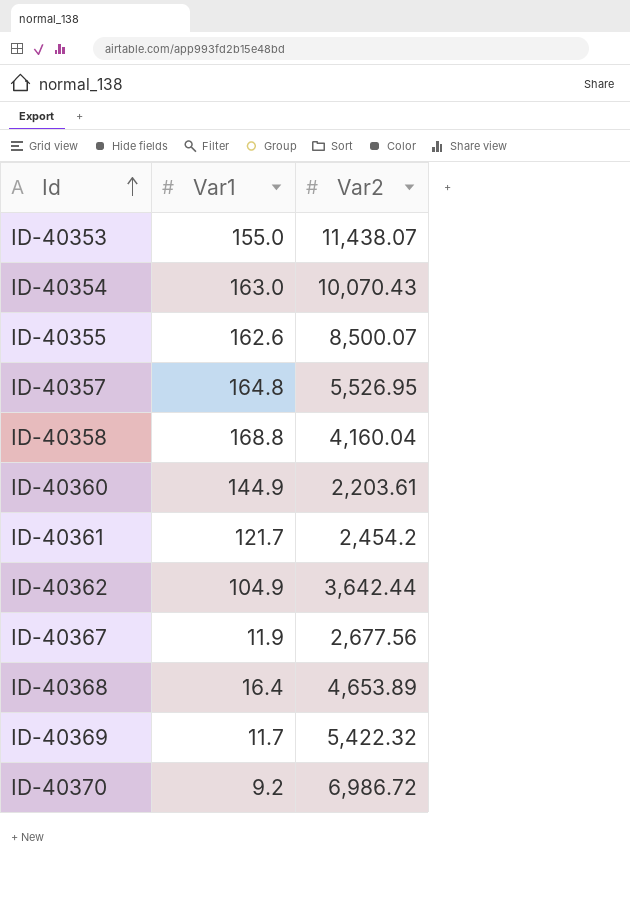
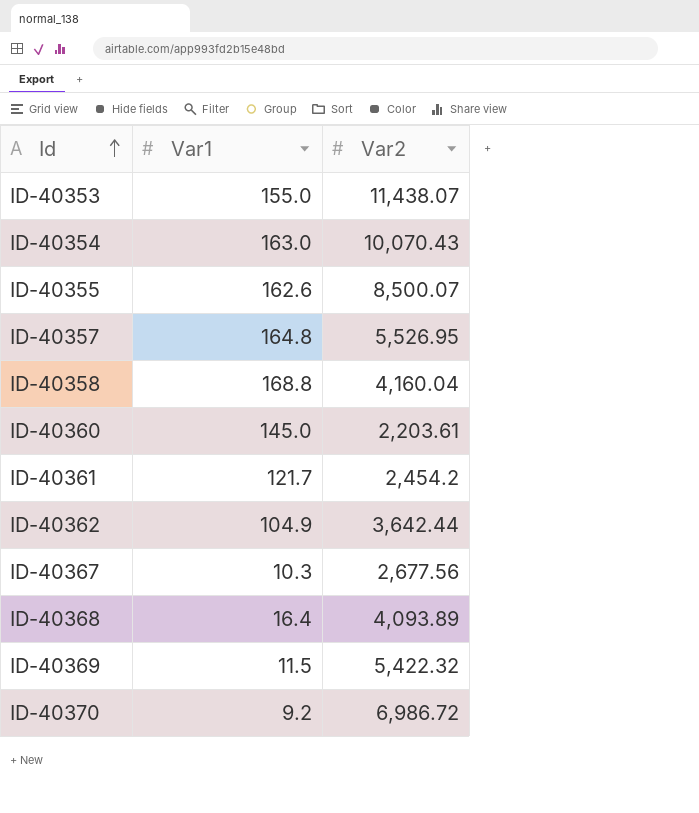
ID-40360 | Var1: 144.9 -> 145.0
ID-40367 | Var1: 11.9 -> 10.3
ID-40368 | Var2: 4,653.89 -> 4,093.89
ID-40369 | Var1: 11.7 -> 11.5

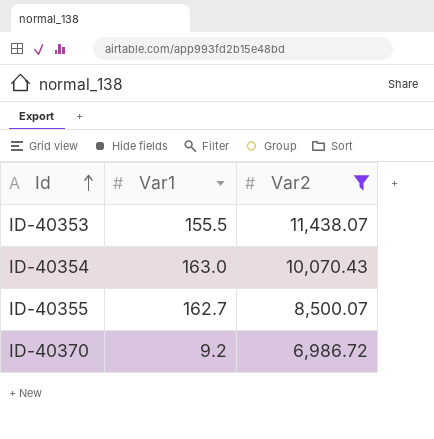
filter: none -> Var2 >= 6,986.72
ID-40353 | Var1: 155.0 -> 155.5
ID-40355 | Var1: 162.6 -> 162.7

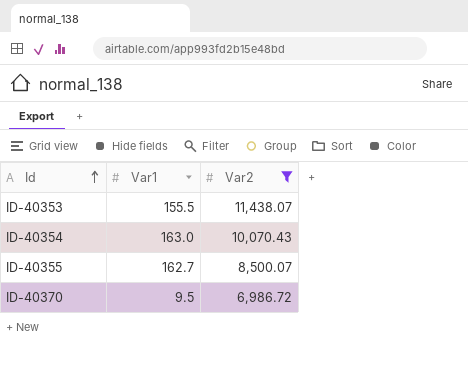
ID-40370 | Var1: 9.2 -> 9.5

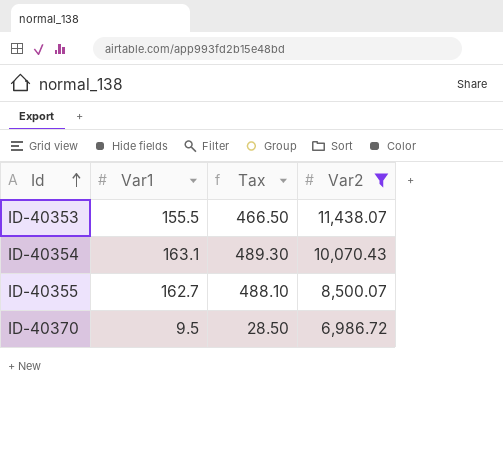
column Tax | formula: none -> [Var1] * 3
ID-40354 | Var1: 163.0 -> 163.1

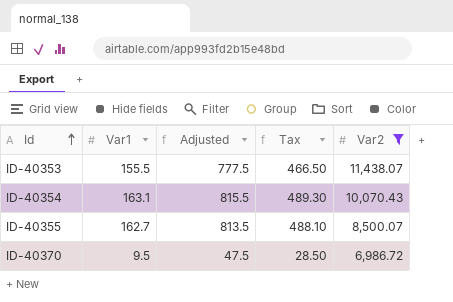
column Adjusted | formula: none -> [Var1] * 5

